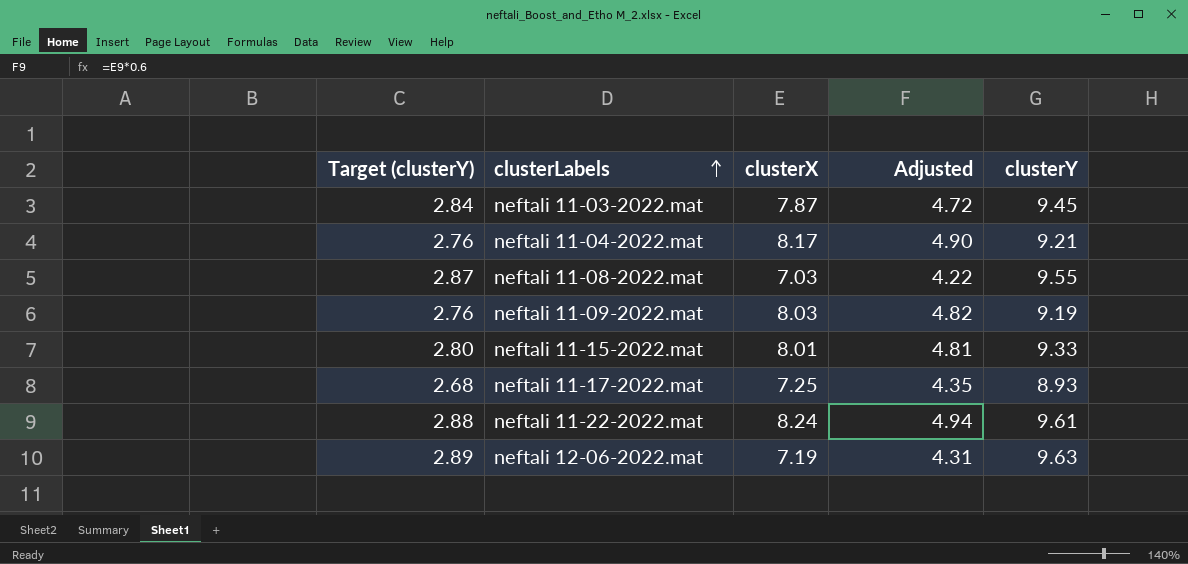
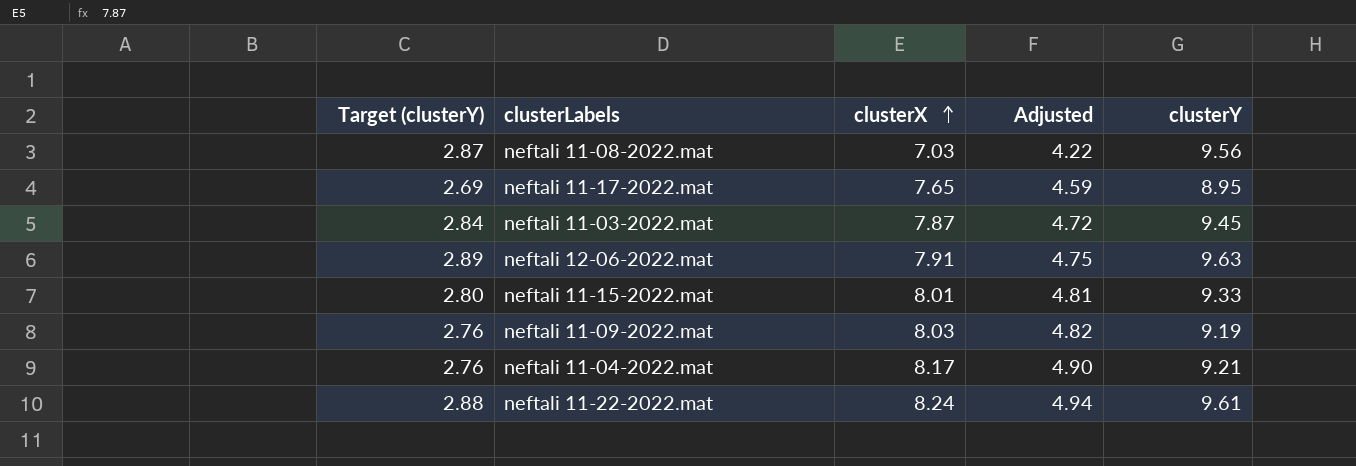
row order: clusterLabels ascending -> clusterX ascending
neftali 11-08-2022.mat | clusterY: 9.55 -> 9.56
neftali 11-17-2022.mat | Target (clusterY): 2.68 -> 2.69
neftali 11-17-2022.mat | clusterX: 7.25 -> 7.65
neftali 11-17-2022.mat | Adjusted: 4.35 -> 4.59
neftali 11-17-2022.mat | clusterY: 8.93 -> 8.95
neftali 12-06-2022.mat | clusterX: 7.19 -> 7.91
neftali 12-06-2022.mat | Adjusted: 4.31 -> 4.75

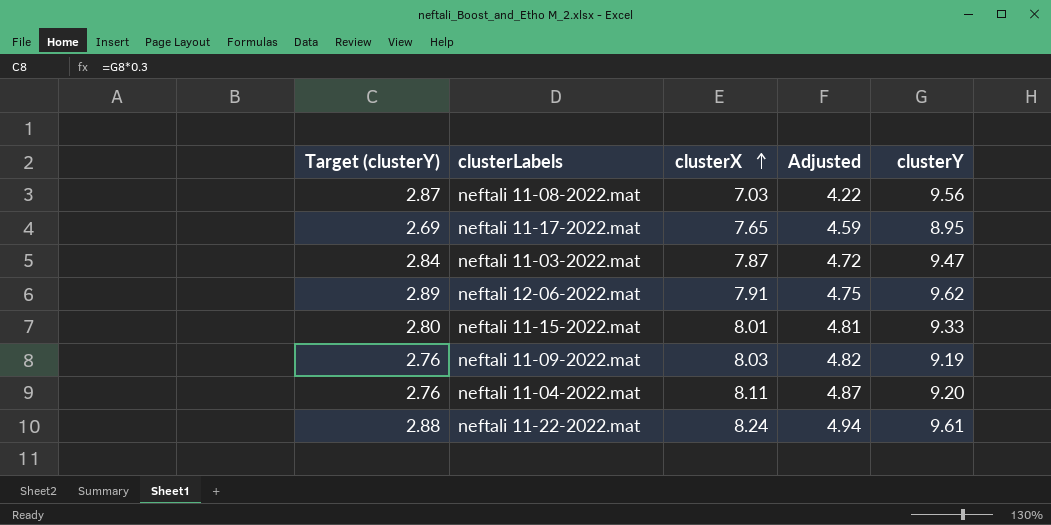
neftali 11-03-2022.mat | clusterY: 9.45 -> 9.47
neftali 12-06-2022.mat | clusterY: 9.63 -> 9.62
neftali 11-04-2022.mat | clusterX: 8.17 -> 8.11
neftali 11-04-2022.mat | Adjusted: 4.90 -> 4.87
neftali 11-04-2022.mat | clusterY: 9.21 -> 9.20

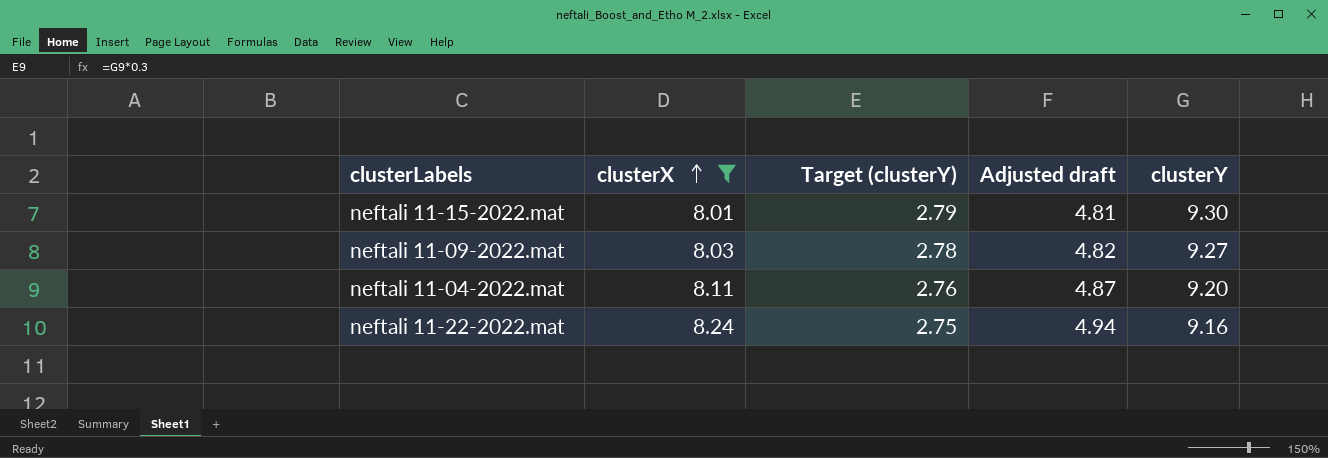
filter: none -> clusterX >= 8.01
column Target (clusterY) | position: 1 -> 3
column name: Adjusted -> Adjusted draft
neftali 11-15-2022.mat | Target (clusterY): 2.80 -> 2.79
neftali 11-15-2022.mat | clusterY: 9.33 -> 9.30
neftali 11-09-2022.mat | Target (clusterY): 2.76 -> 2.78
neftali 11-09-2022.mat | clusterY: 9.19 -> 9.27
neftali 11-22-2022.mat | Target (clusterY): 2.88 -> 2.75
neftali 11-22-2022.mat | clusterY: 9.61 -> 9.16

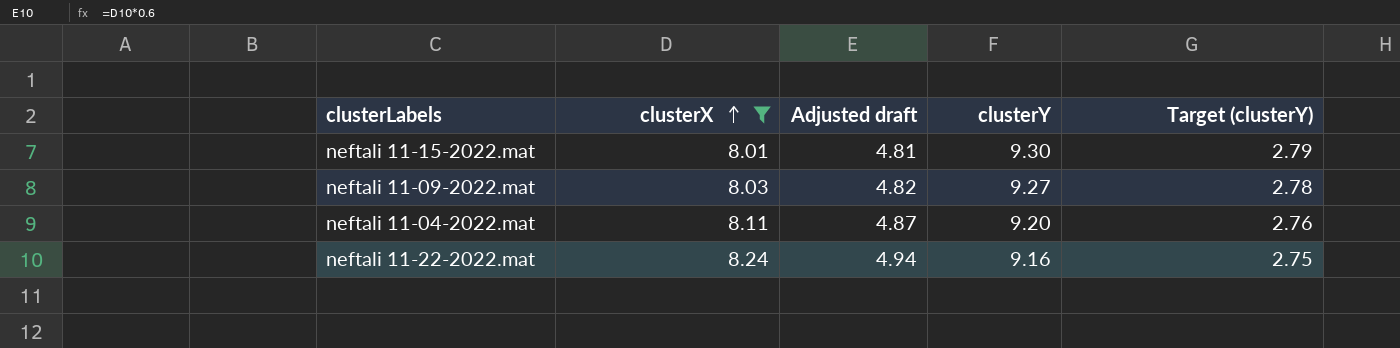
column Target (clusterY) | position: 3 -> 5

